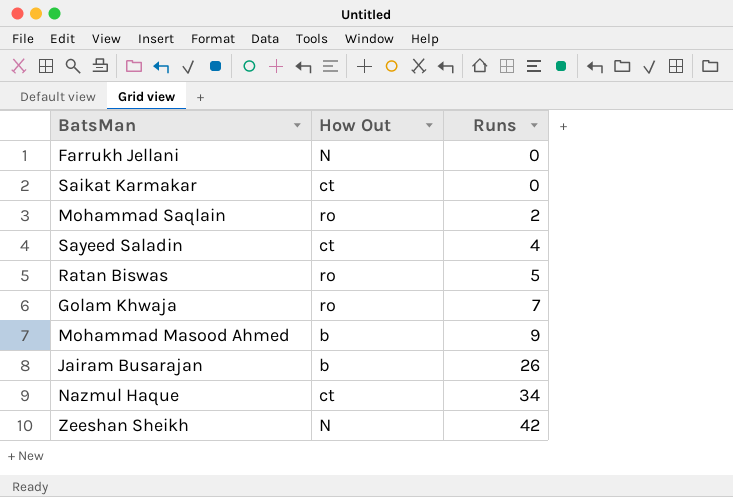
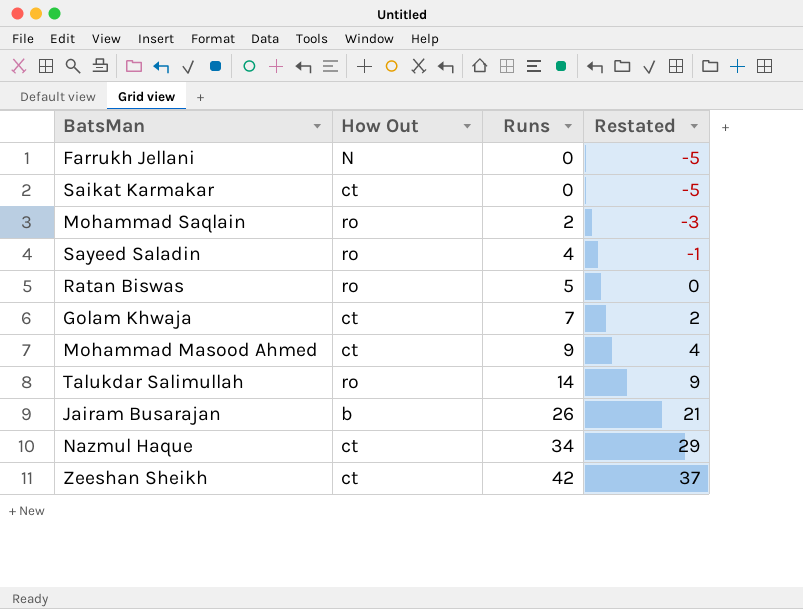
column Restated | formula: none -> [Runs] - 5
Sayeed Saladin | How Out: ct -> ro
Golam Khwaja | How Out: ro -> ct
Mohammad Masood Ahmed | How Out: b -> ct
row Talukdar Salimullah: none -> ro | 14 | 9
Zeeshan Sheikh | How Out: N -> ct

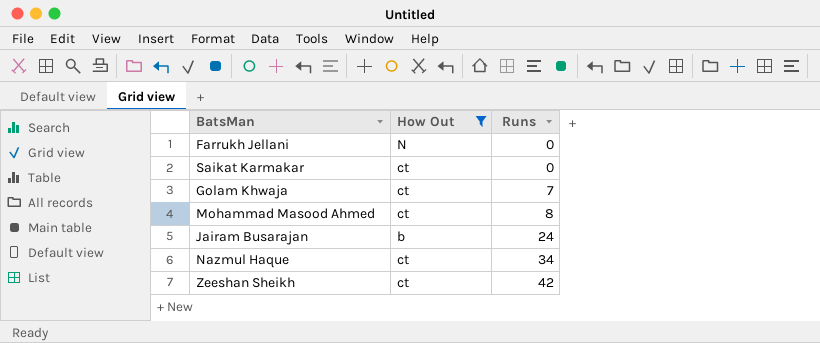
filter: none -> How Out != ro
column Restated | formula: [Runs] - 5 -> none
Mohammad Masood Ahmed | Runs: 9 -> 8
Jairam Busarajan | Runs: 26 -> 24

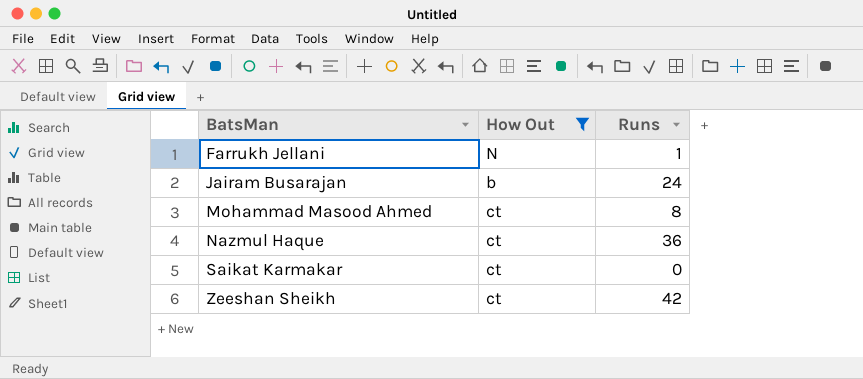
row order: Runs ascending -> BatsMan ascending
row Golam Khwaja: ct | 7 -> none
Farrukh Jellani | Runs: 0 -> 1
Nazmul Haque | Runs: 34 -> 36

